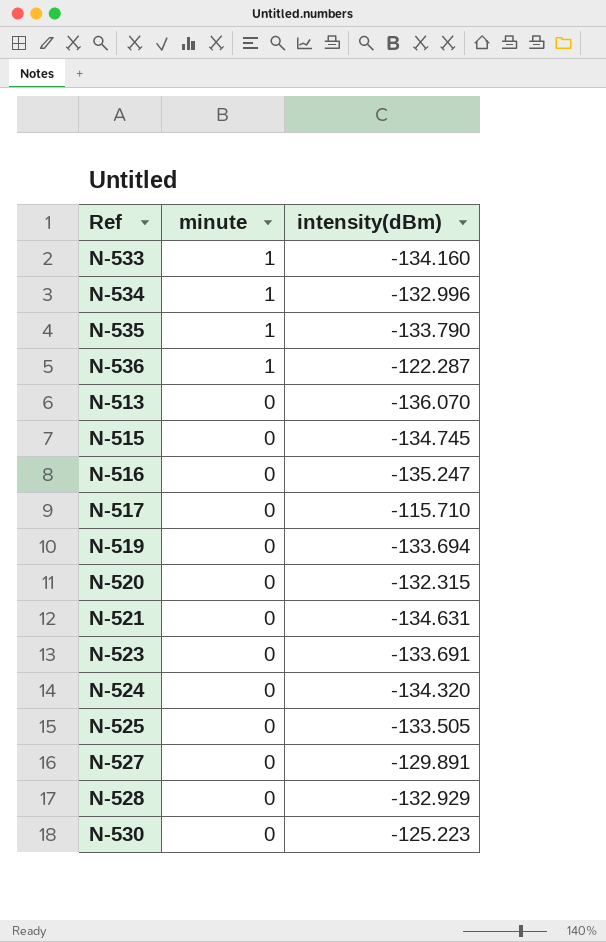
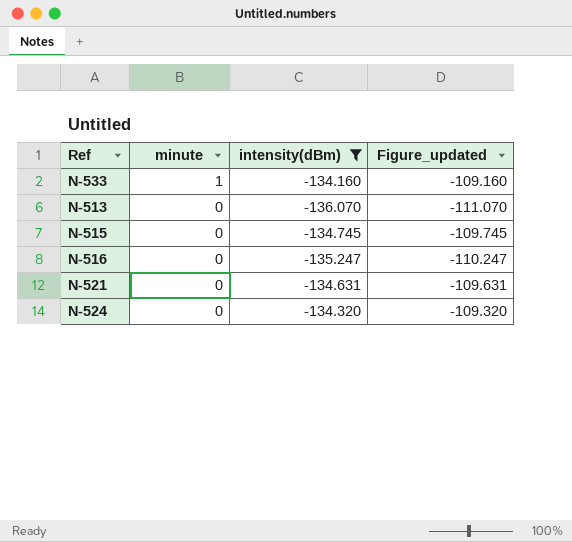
filter: none -> intensity(dBm) <= -134.160
column Figure_updated | formula: none -> [intensity(dBm)] + 25

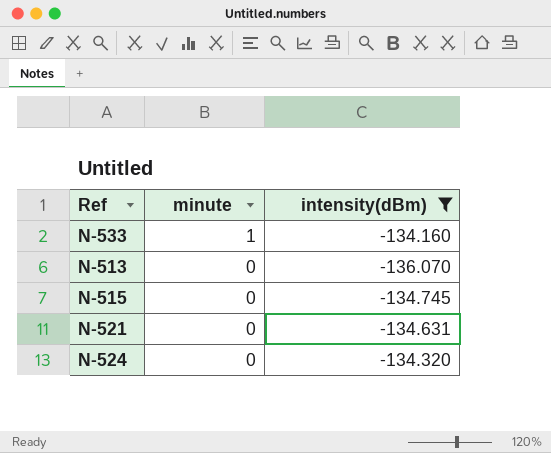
column Figure_updated | formula: [intensity(dBm)] + 25 -> none
row N-516: 0 | -135.247 | -110.247 -> none

